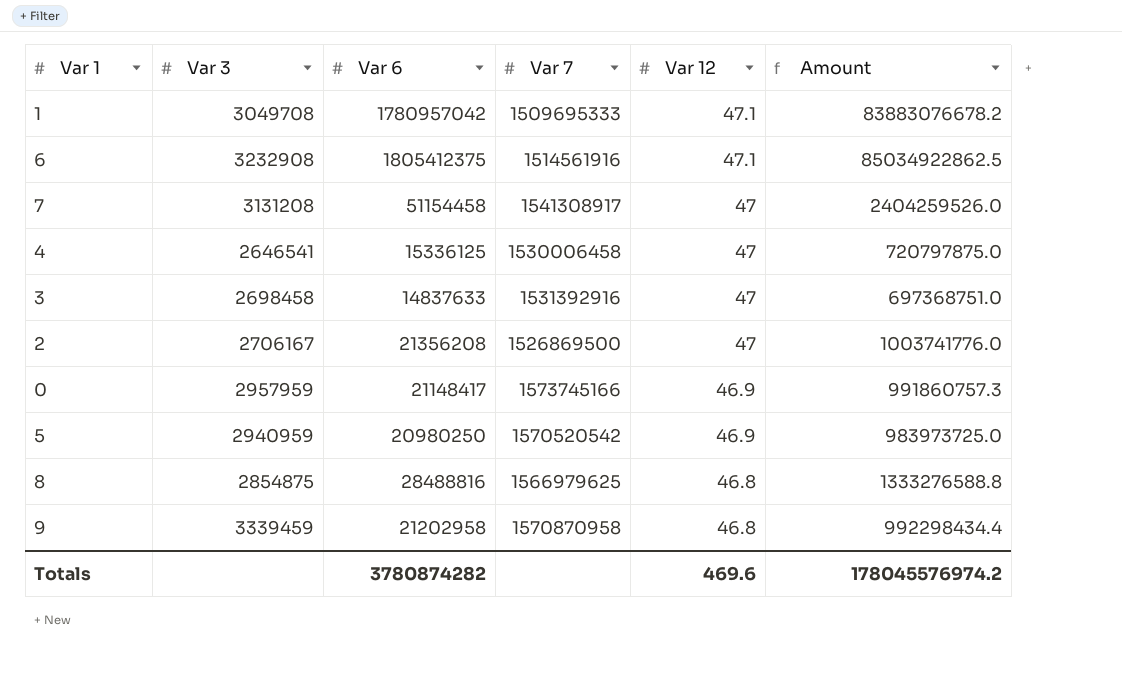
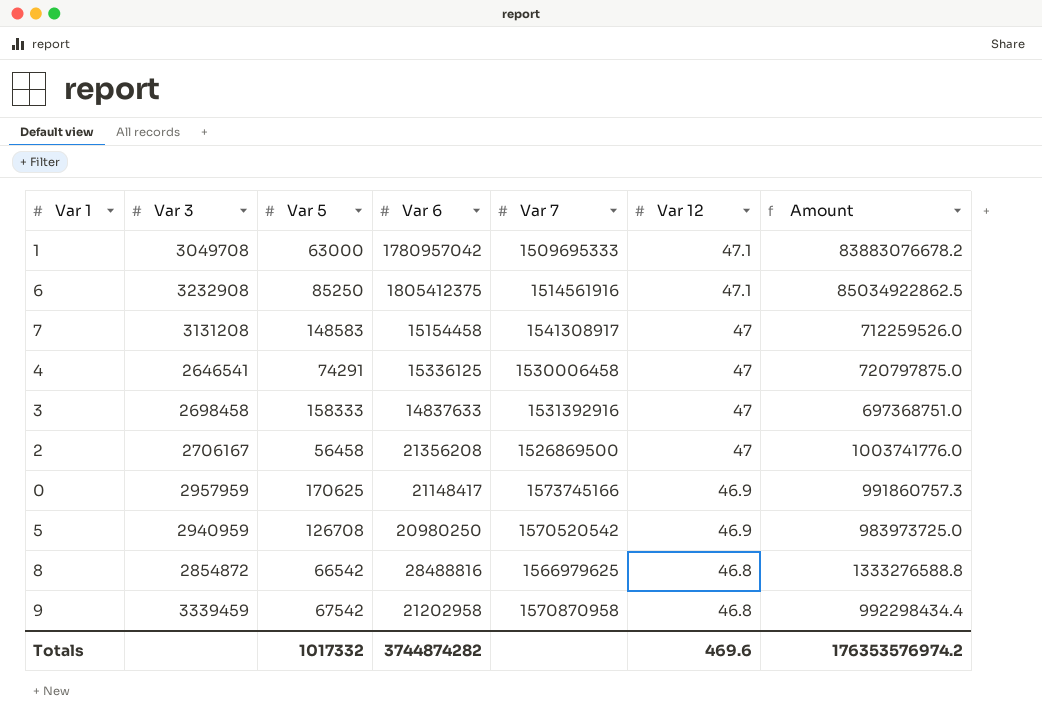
column Var 5 | position: none -> 3
7 | Var 6: 51154458 -> 15154458
7 | Amount: 2404259526.0 -> 712259526.0
8 | Var 3: 2854875 -> 2854872
Totals | Var 6: 3780874282 -> 3744874282
Totals | Amount: 178045576974.2 -> 176353576974.2

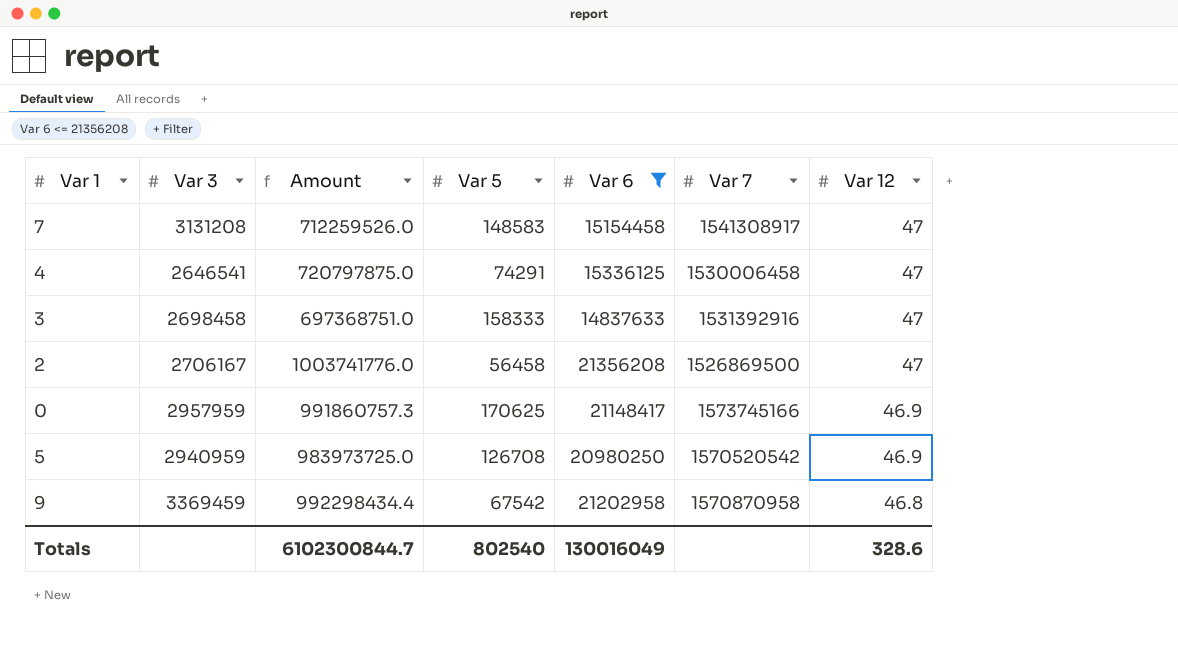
filter: none -> Var 6 <= 21356208
column Amount | position: 7 -> 3
9 | Var 3: 3339459 -> 3369459
Totals | Amount: 176353576974.2 -> 6102300844.7
Totals | Var 5: 1017332 -> 802540
Totals | Var 6: 3744874282 -> 130016049
Totals | Var 12: 469.6 -> 328.6

